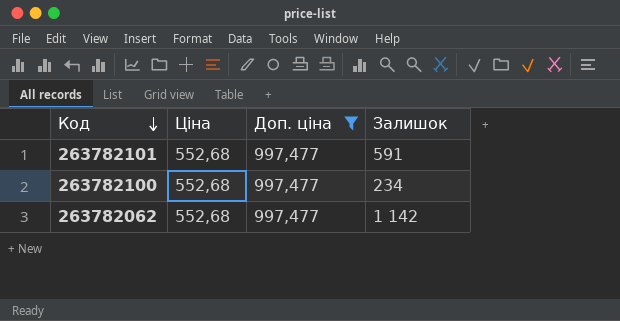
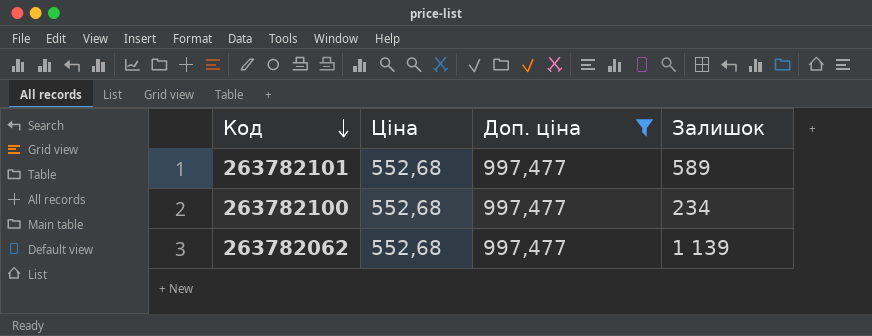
263782101 | Залишок: 591 -> 589
263782062 | Залишок: 1 142 -> 1 139

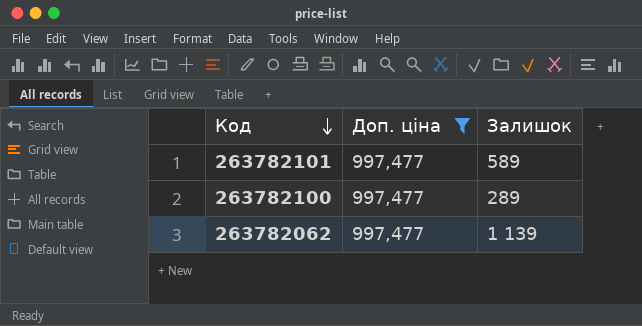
column Ціна | position: 2 -> none
263782100 | Залишок: 234 -> 289

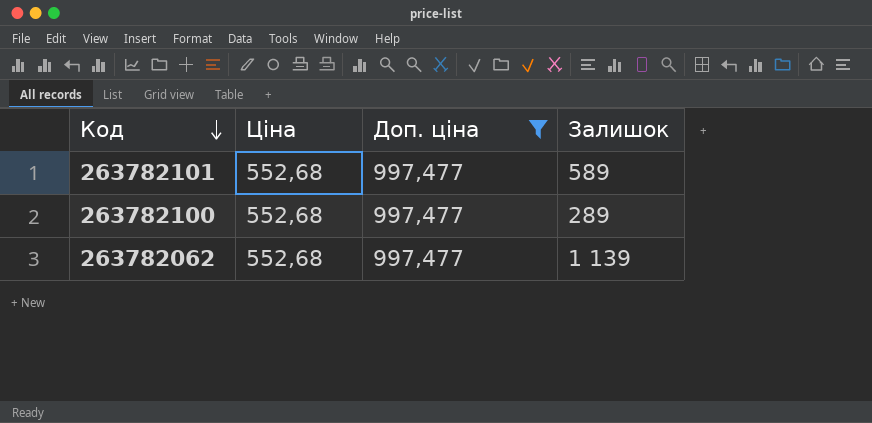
column Ціна | position: none -> 2

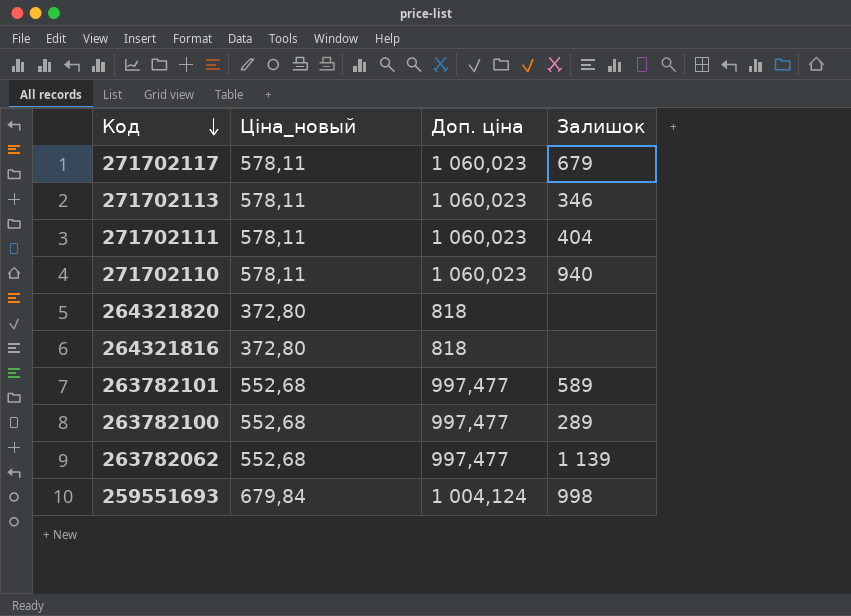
filter: Доп. ціна = 997,477 -> none
column name: Ціна -> Ціна_новый

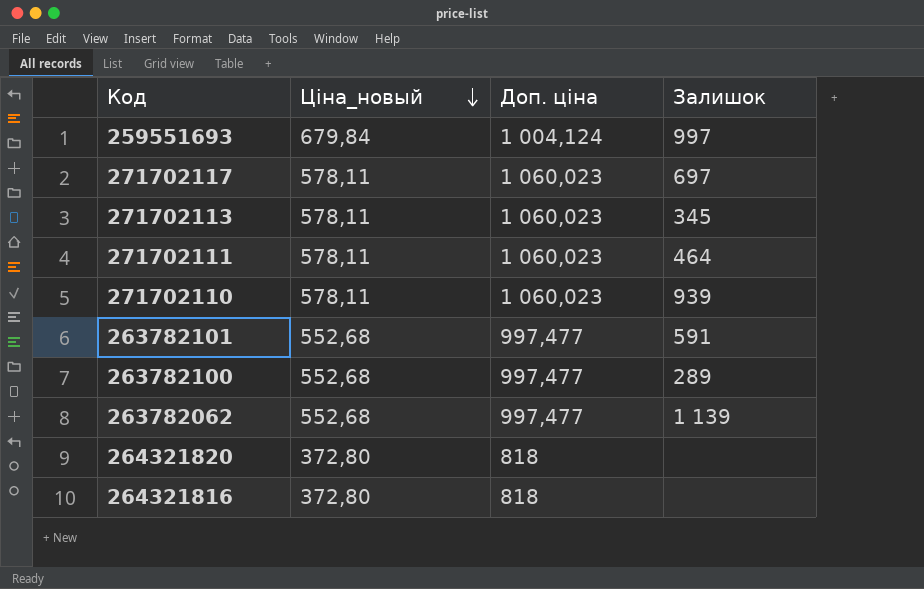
row order: Код descending -> Ціна_новый descending
259551693 | Залишок: 998 -> 997
271702117 | Залишок: 679 -> 697
271702113 | Залишок: 346 -> 345
271702111 | Залишок: 404 -> 464
271702110 | Залишок: 940 -> 939
263782101 | Залишок: 589 -> 591

